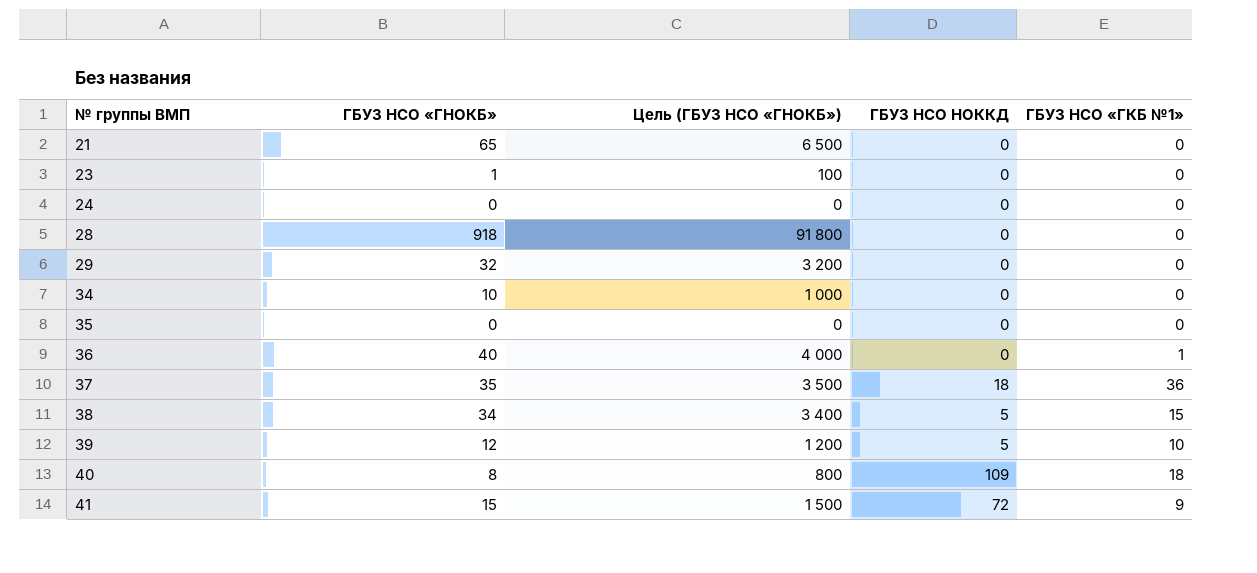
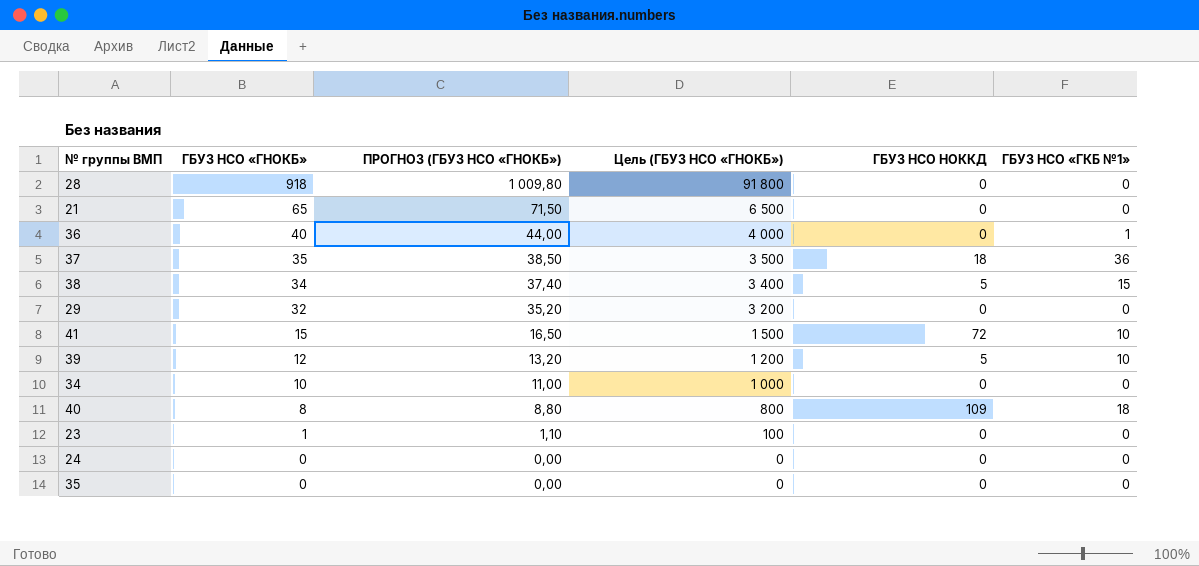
row order: № группы ВМП ascending -> ГБУЗ НСО «ГНОКБ» descending
column ПРОГНОЗ (ГБУЗ НСО «ГНОКБ») | formula: none -> [ГБУЗ НСО «ГНОКБ»] * 1,1
41 | ГБУЗ НСО «ГКБ №1»: 9 -> 10

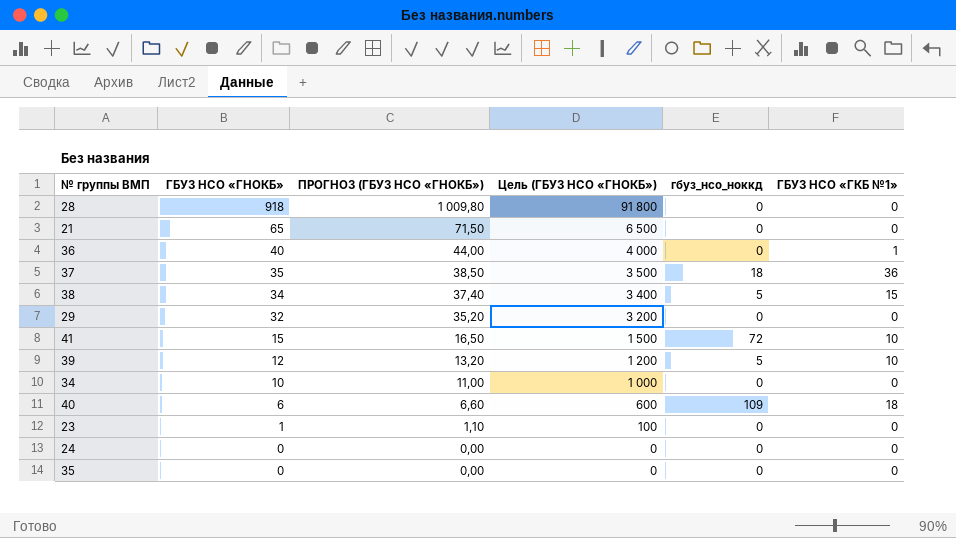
column name: ГБУЗ НСО НОККД -> гбуз_нсо_ноккд
40 | ГБУЗ НСО «ГНОКБ»: 8 -> 6
40 | ПРОГНОЗ (ГБУЗ НСО «ГНОКБ»): 8,80 -> 6,60
40 | Цель (ГБУЗ НСО «ГНОКБ»): 800 -> 600

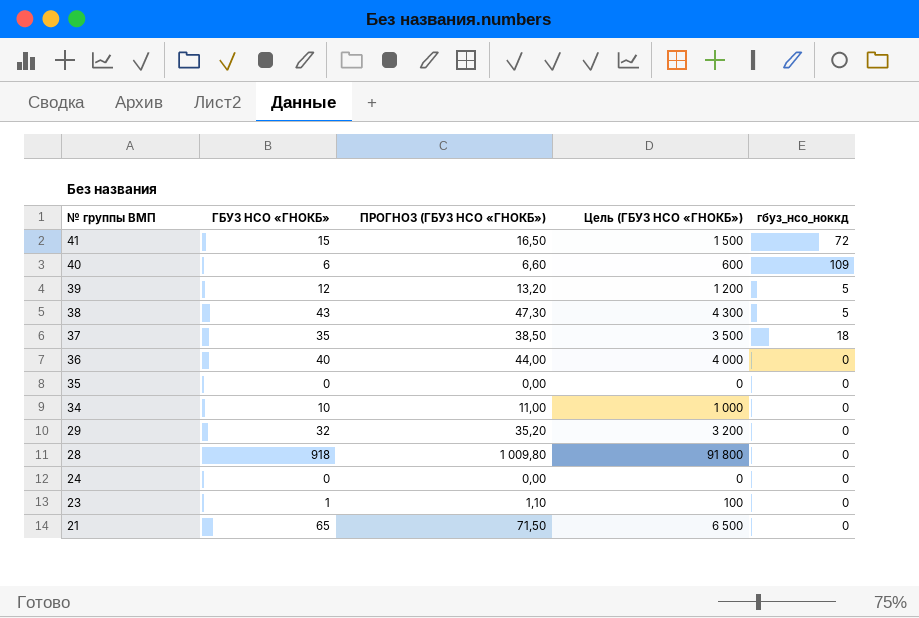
row order: ГБУЗ НСО «ГНОКБ» descending -> № группы ВМП descending
column ГБУЗ НСО «ГКБ №1» | position: 6 -> none
38 | ГБУЗ НСО «ГНОКБ»: 34 -> 43
38 | ПРОГНОЗ (ГБУЗ НСО «ГНОКБ»): 37,40 -> 47,30
38 | Цель (ГБУЗ НСО «ГНОКБ»): 3 400 -> 4 300

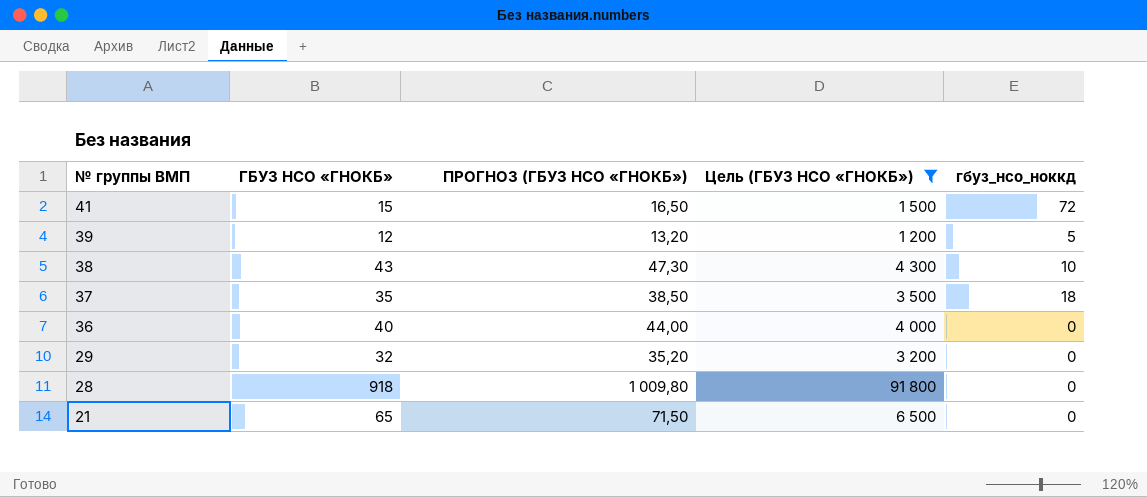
filter: none -> Цель (ГБУЗ НСО «ГНОКБ») >= 1 200
38 | гбуз_нсо_ноккд: 5 -> 10

